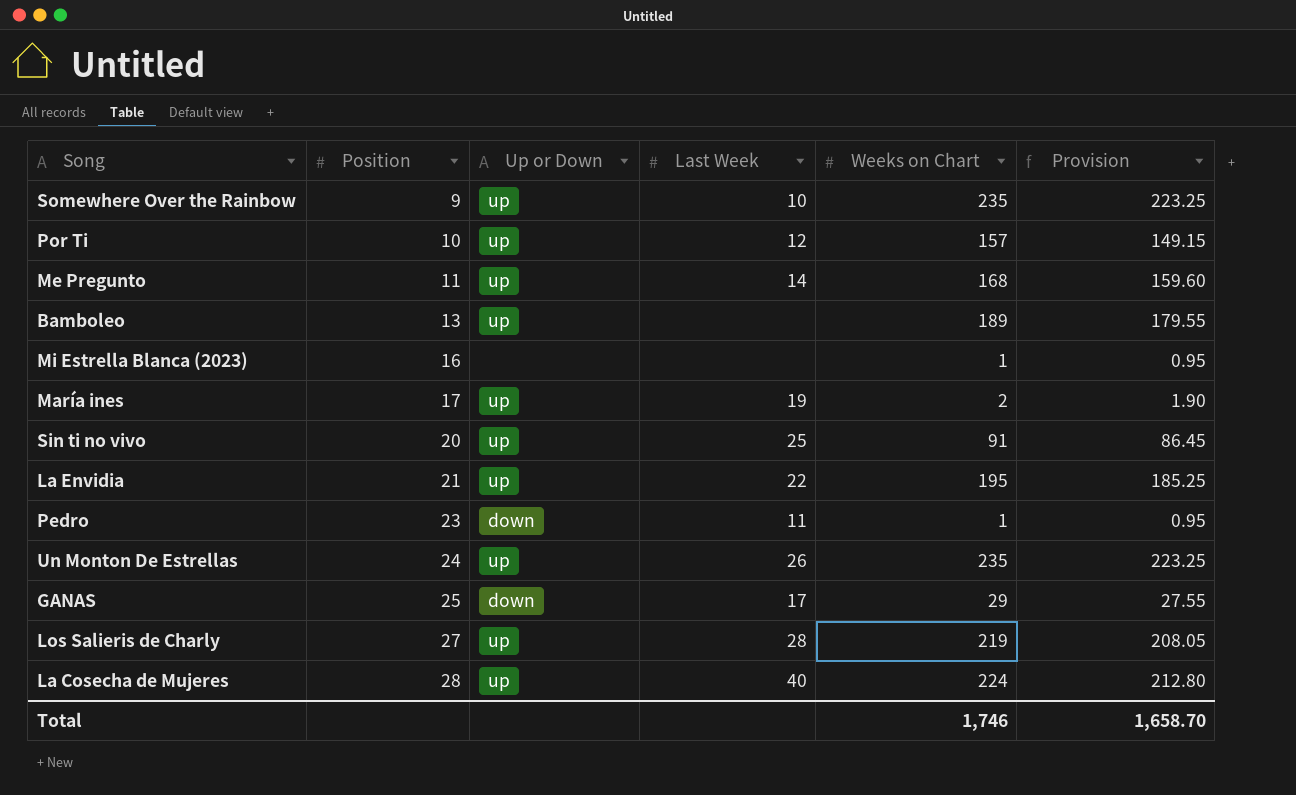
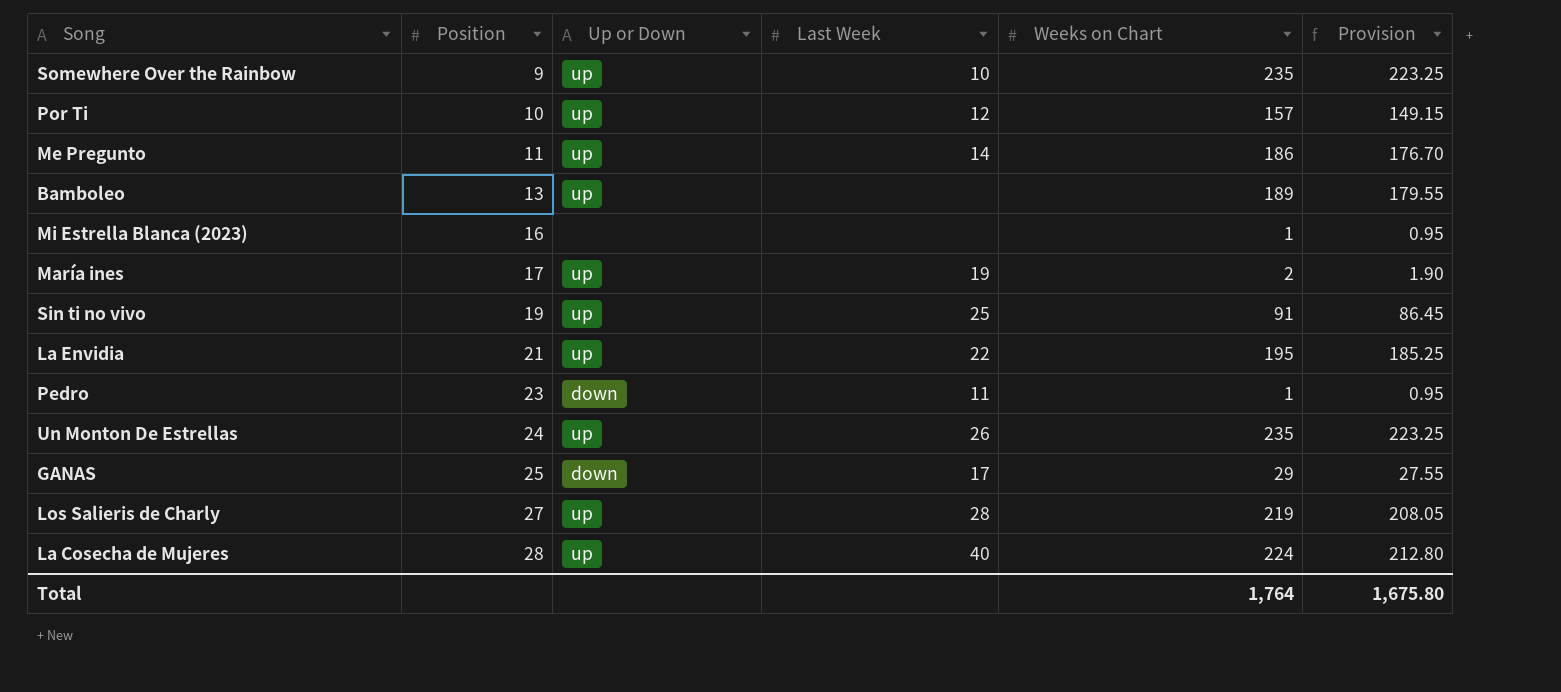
Me Pregunto | Weeks on Chart: 168 -> 186
Me Pregunto | Provision: 159.60 -> 176.70
Sin ti no vivo | Position: 20 -> 19
Total | Weeks on Chart: 1,746 -> 1,764
Total | Provision: 1,658.70 -> 1,675.80

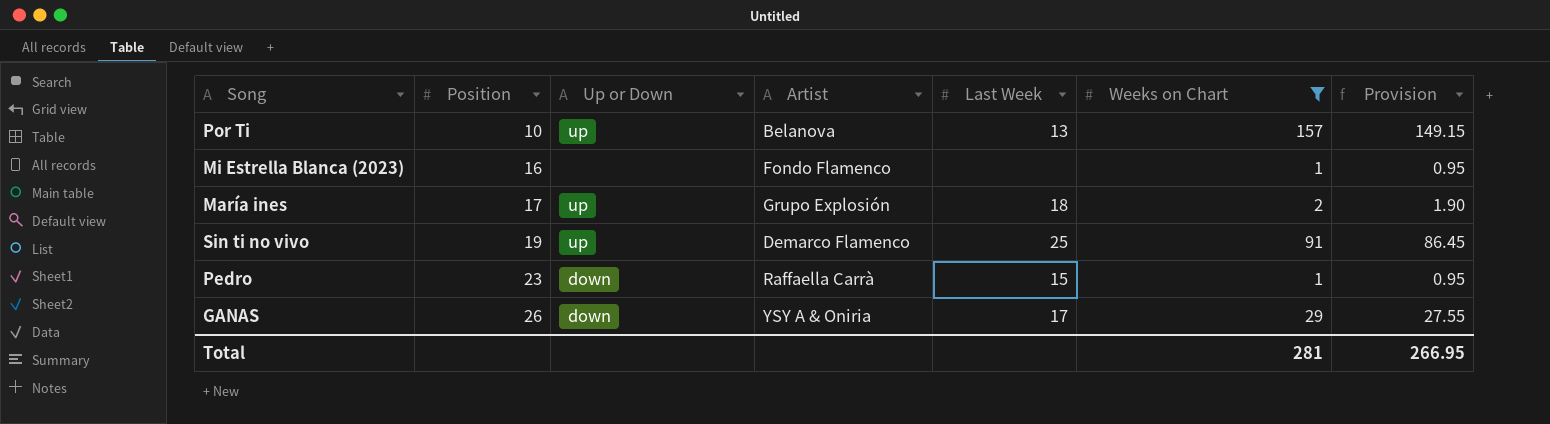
filter: none -> Weeks on Chart <= 157
column Artist | position: none -> 4
Por Ti | Last Week: 12 -> 13
María ines | Last Week: 19 -> 18
Pedro | Last Week: 11 -> 15
GANAS | Position: 25 -> 26
Total | Weeks on Chart: 1,764 -> 281
Total | Provision: 1,675.80 -> 266.95

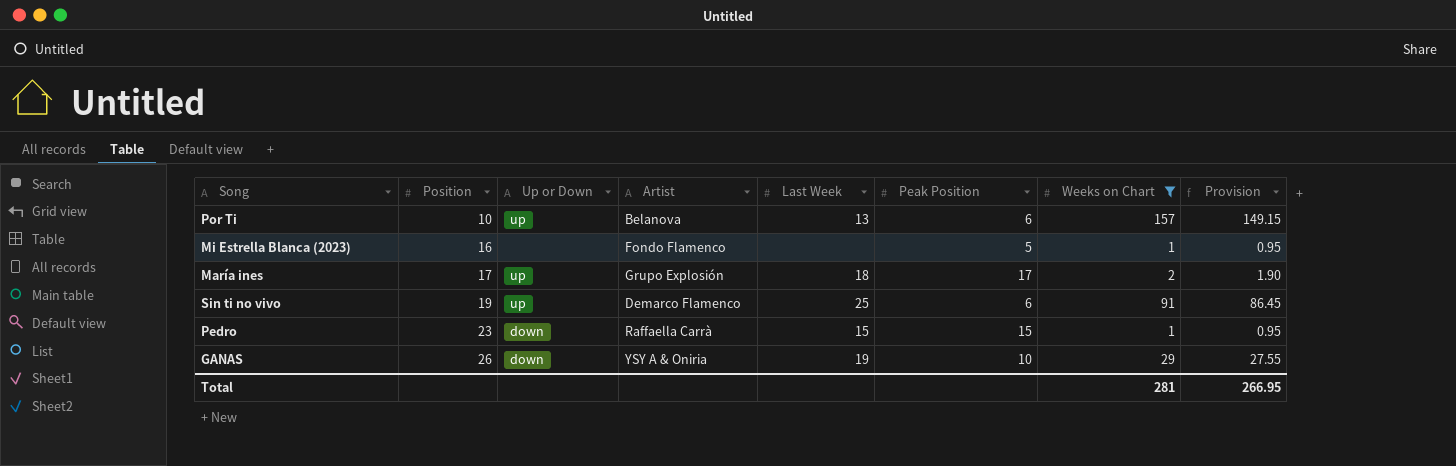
column Peak Position | position: none -> 6
GANAS | Last Week: 17 -> 19

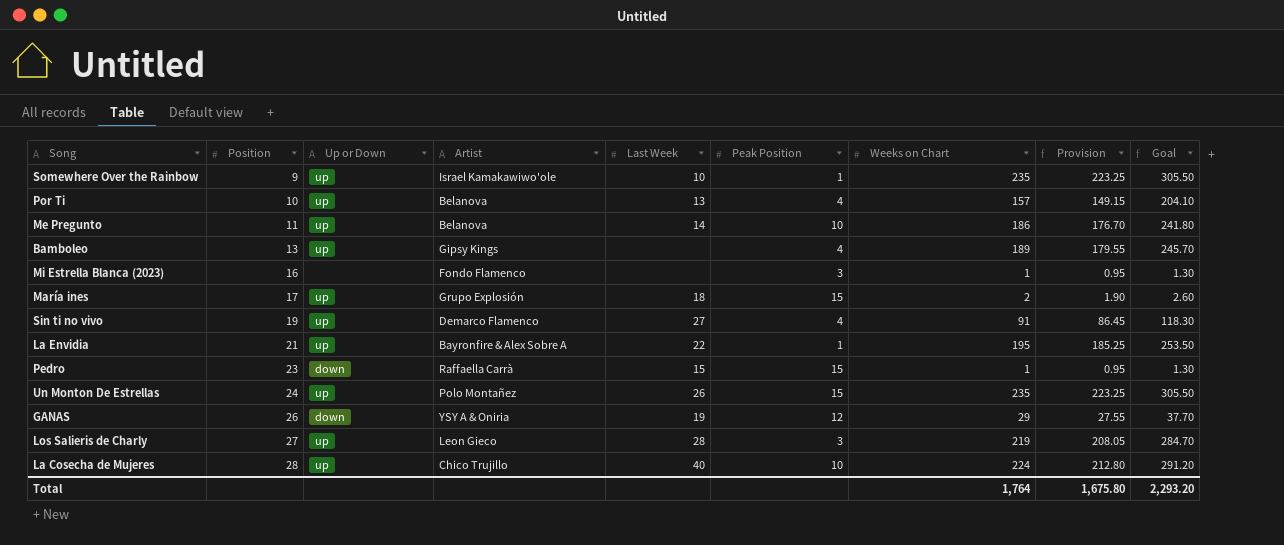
filter: Weeks on Chart <= 157 -> none
column Goal | formula: none -> [Weeks on Chart] * 1.3
Por Ti | Peak Position: 6 -> 4
Mi Estrella Blanca (2023) | Peak Position: 5 -> 3
María ines | Peak Position: 17 -> 15
Sin ti no vivo | Last Week: 25 -> 27
Sin ti no vivo | Peak Position: 6 -> 4
GANAS | Peak Position: 10 -> 12
Total | Weeks on Chart: 281 -> 1,764
Total | Provision: 266.95 -> 1,675.80

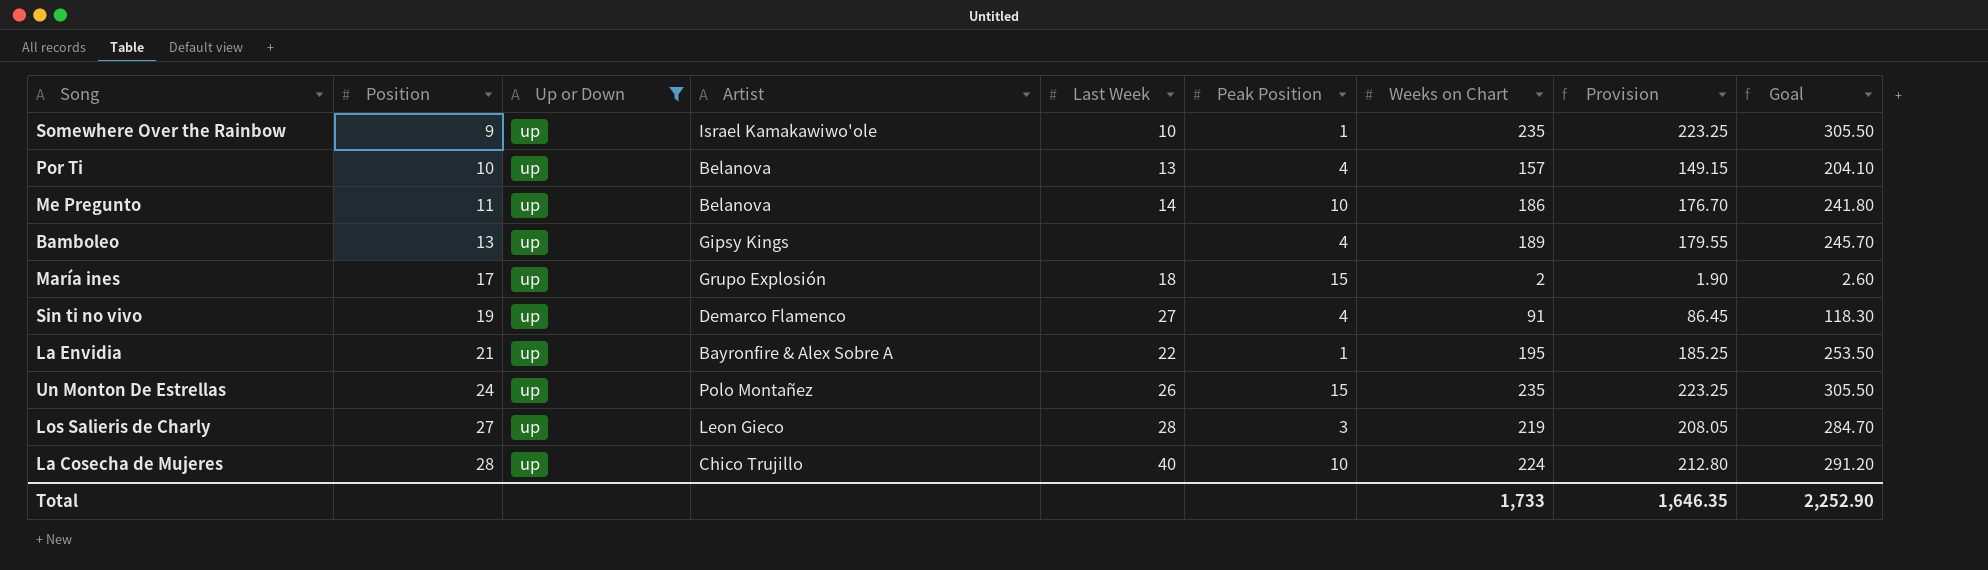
filter: none -> Up or Down = up
Total | Weeks on Chart: 1,764 -> 1,733
Total | Provision: 1,675.80 -> 1,646.35
Total | Goal: 2,293.20 -> 2,252.90

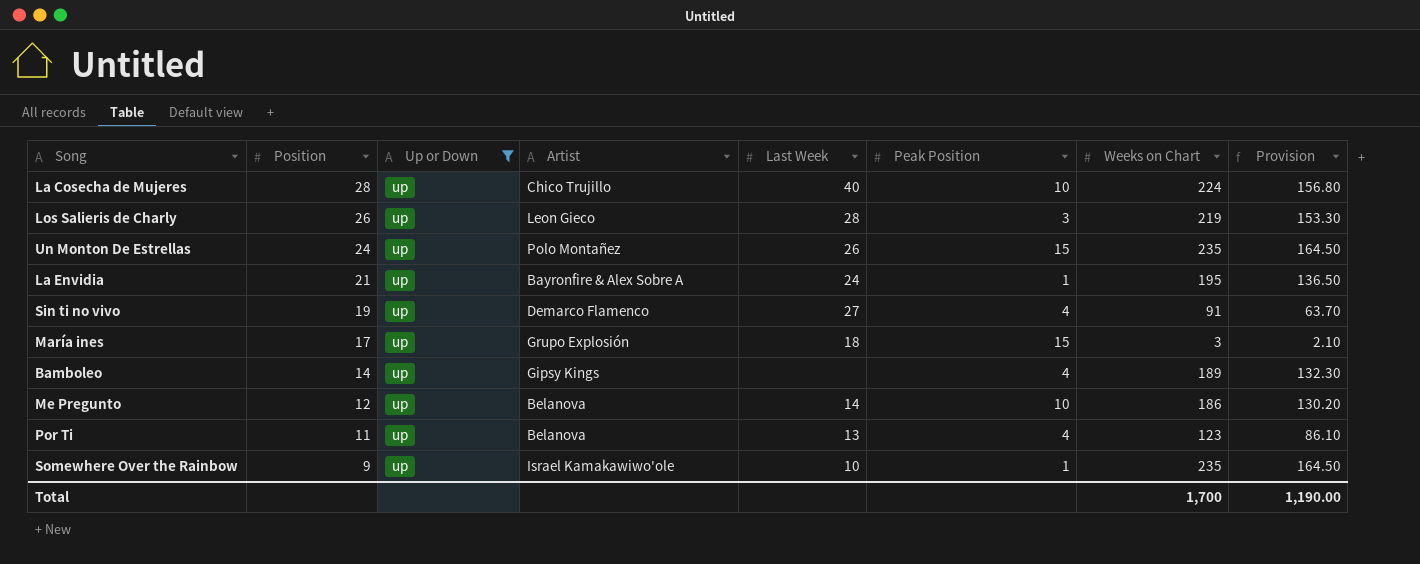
row order: Position ascending -> Position descending
column Goal | formula: [Weeks on Chart] * 1.3 -> none
column Provision | formula: [Weeks on Chart] * 0.95 -> [Weeks on Chart] * 0.7
Los Salieris de Charly | Position: 27 -> 26
La Envidia | Last Week: 22 -> 24
María ines | Weeks on Chart: 2 -> 3
Bamboleo | Position: 13 -> 14
Me Pregunto | Position: 11 -> 12
Por Ti | Position: 10 -> 11
Por Ti | Weeks on Chart: 157 -> 123
Total | Weeks on Chart: 1,733 -> 1,700
Total | Provision: 1,646.35 -> 1,190.00

